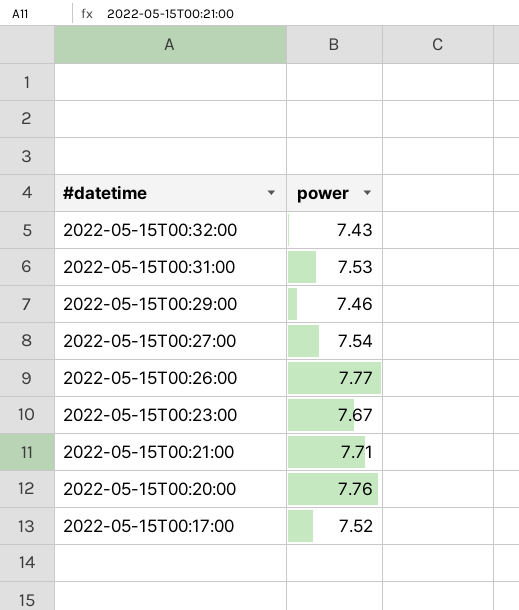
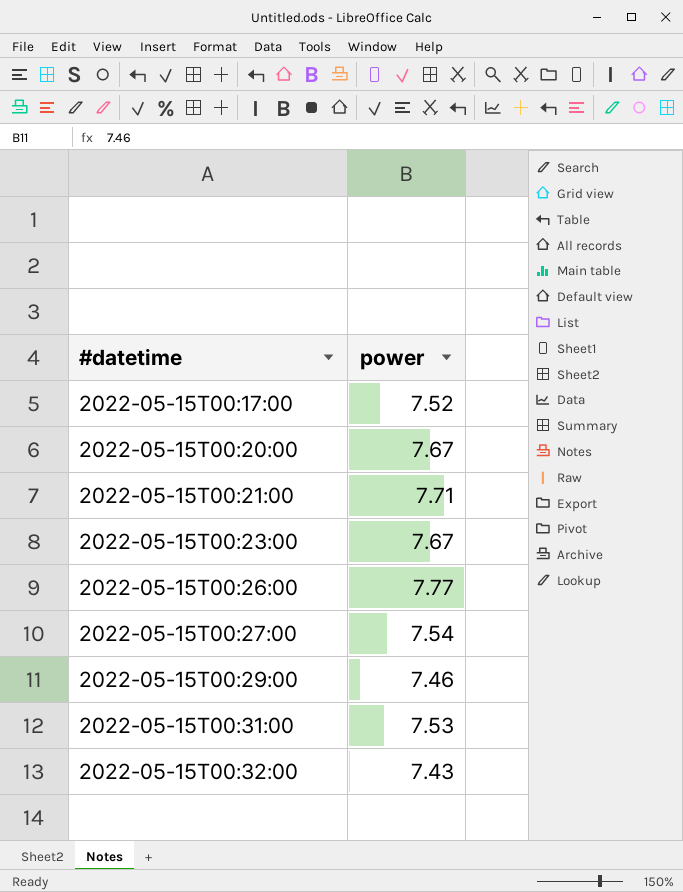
row order: #datetime descending -> #datetime ascending
2022-05-15T00:20:00 | power: 7.76 -> 7.67

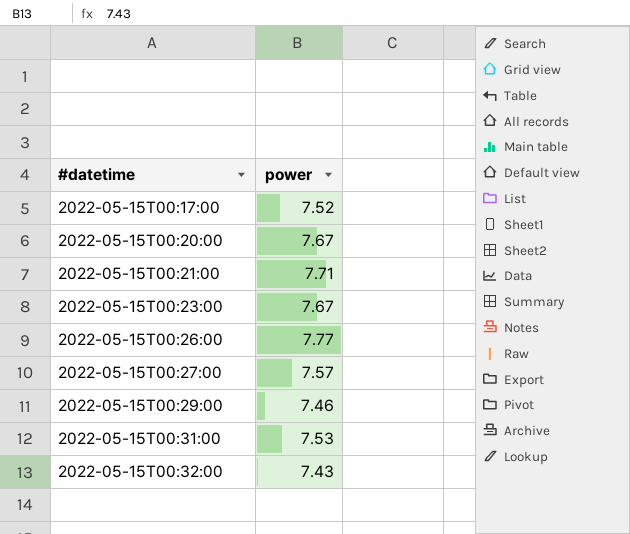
2022-05-15T00:27:00 | power: 7.54 -> 7.57

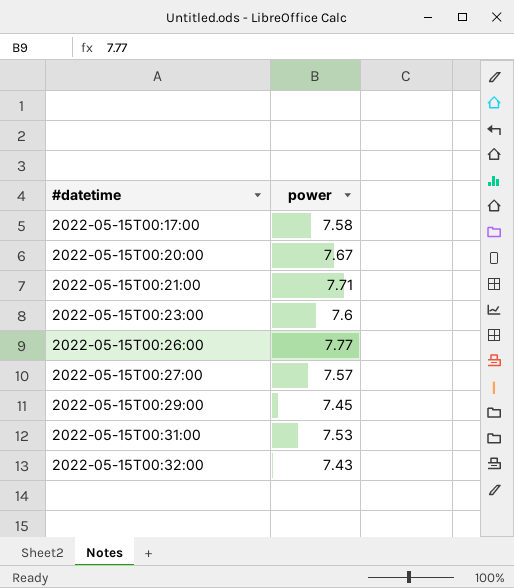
2022-05-15T00:17:00 | power: 7.52 -> 7.58
2022-05-15T00:23:00 | power: 7.67 -> 7.6
2022-05-15T00:29:00 | power: 7.46 -> 7.45

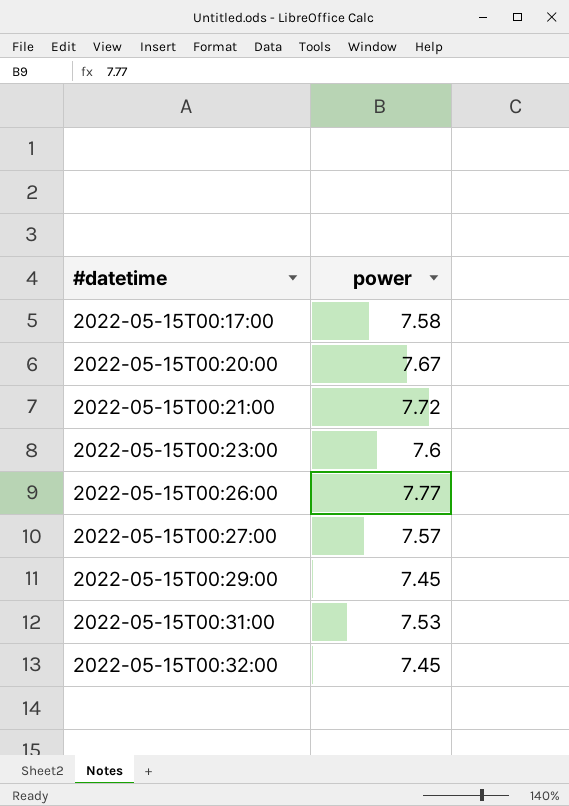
2022-05-15T00:21:00 | power: 7.71 -> 7.72
2022-05-15T00:32:00 | power: 7.43 -> 7.45

